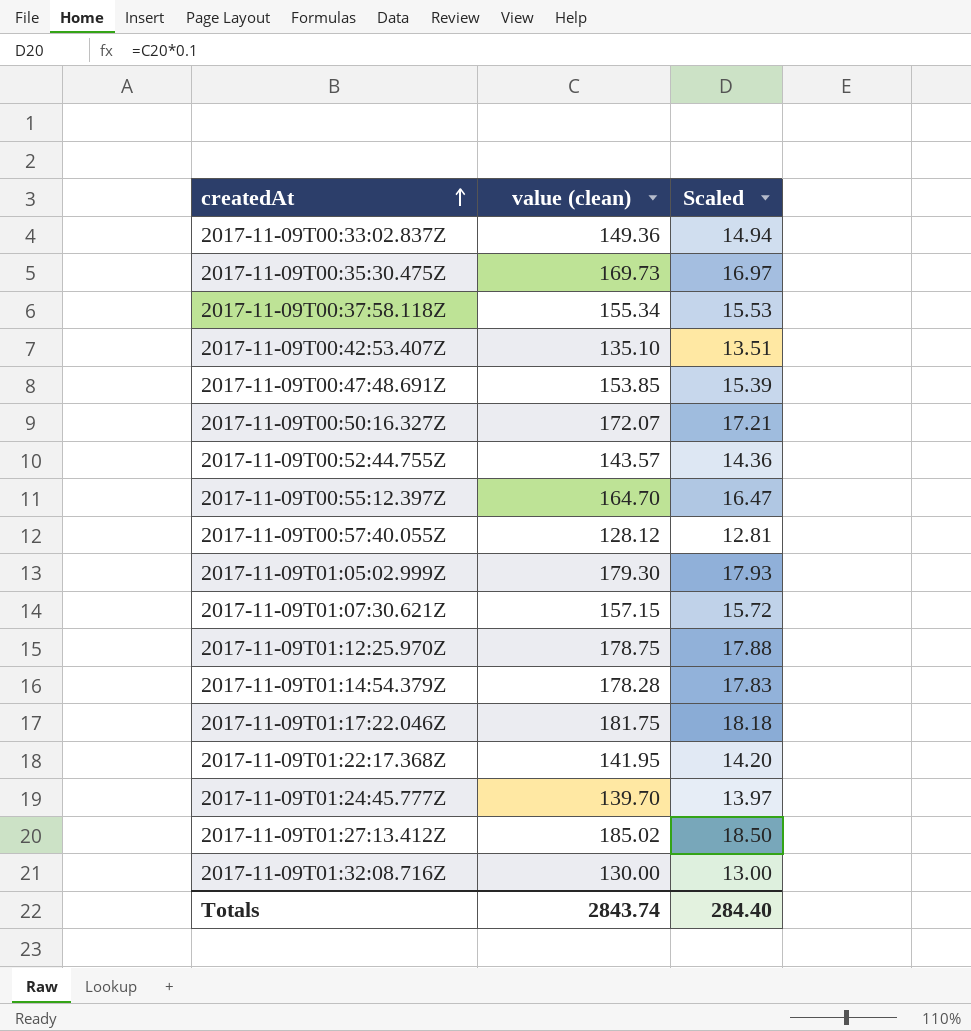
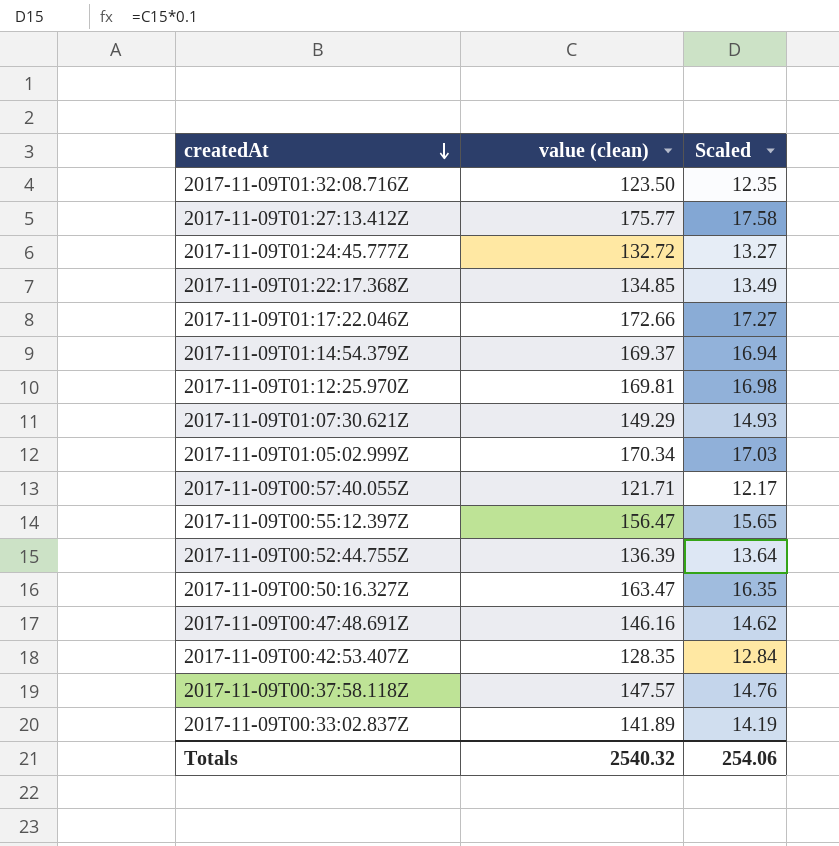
row order: createdAt ascending -> createdAt descending
row 2017-11-09T00:35:30.475Z: 169.73 | 16.97 -> none
2017-11-09T01:32:08.716Z | value (clean): 130.00 -> 123.50
2017-11-09T01:32:08.716Z | Scaled: 13.00 -> 12.35
2017-11-09T01:27:13.412Z | value (clean): 185.02 -> 175.77
2017-11-09T01:27:13.412Z | Scaled: 18.50 -> 17.58
2017-11-09T01:24:45.777Z | value (clean): 139.70 -> 132.72
2017-11-09T01:24:45.777Z | Scaled: 13.97 -> 13.27
2017-11-09T01:22:17.368Z | value (clean): 141.95 -> 134.85
2017-11-09T01:22:17.368Z | Scaled: 14.20 -> 13.49
2017-11-09T01:17:22.046Z | value (clean): 181.75 -> 172.66
2017-11-09T01:17:22.046Z | Scaled: 18.18 -> 17.27
2017-11-09T01:14:54.379Z | value (clean): 178.28 -> 169.37
2017-11-09T01:14:54.379Z | Scaled: 17.83 -> 16.94
2017-11-09T01:12:25.970Z | value (clean): 178.75 -> 169.81
2017-11-09T01:12:25.970Z | Scaled: 17.88 -> 16.98
2017-11-09T01:07:30.621Z | value (clean): 157.15 -> 149.29
2017-11-09T01:07:30.621Z | Scaled: 15.72 -> 14.93
2017-11-09T01:05:02.999Z | value (clean): 179.30 -> 170.34
2017-11-09T01:05:02.999Z | Scaled: 17.93 -> 17.03
2017-11-09T00:57:40.055Z | value (clean): 128.12 -> 121.71
2017-11-09T00:57:40.055Z | Scaled: 12.81 -> 12.17
2017-11-09T00:55:12.397Z | value (clean): 164.70 -> 156.47
2017-11-09T00:55:12.397Z | Scaled: 16.47 -> 15.65
2017-11-09T00:52:44.755Z | value (clean): 143.57 -> 136.39
2017-11-09T00:52:44.755Z | Scaled: 14.36 -> 13.64
2017-11-09T00:50:16.327Z | value (clean): 172.07 -> 163.47
2017-11-09T00:50:16.327Z | Scaled: 17.21 -> 16.35
2017-11-09T00:47:48.691Z | value (clean): 153.85 -> 146.16
2017-11-09T00:47:48.691Z | Scaled: 15.39 -> 14.62
2017-11-09T00:42:53.407Z | value (clean): 135.10 -> 128.35
2017-11-09T00:42:53.407Z | Scaled: 13.51 -> 12.84
2017-11-09T00:37:58.118Z | value (clean): 155.34 -> 147.57
2017-11-09T00:37:58.118Z | Scaled: 15.53 -> 14.76
2017-11-09T00:33:02.837Z | value (clean): 149.36 -> 141.89
2017-11-09T00:33:02.837Z | Scaled: 14.94 -> 14.19
Totals | value (clean): 2843.74 -> 2540.32
Totals | Scaled: 284.40 -> 254.06

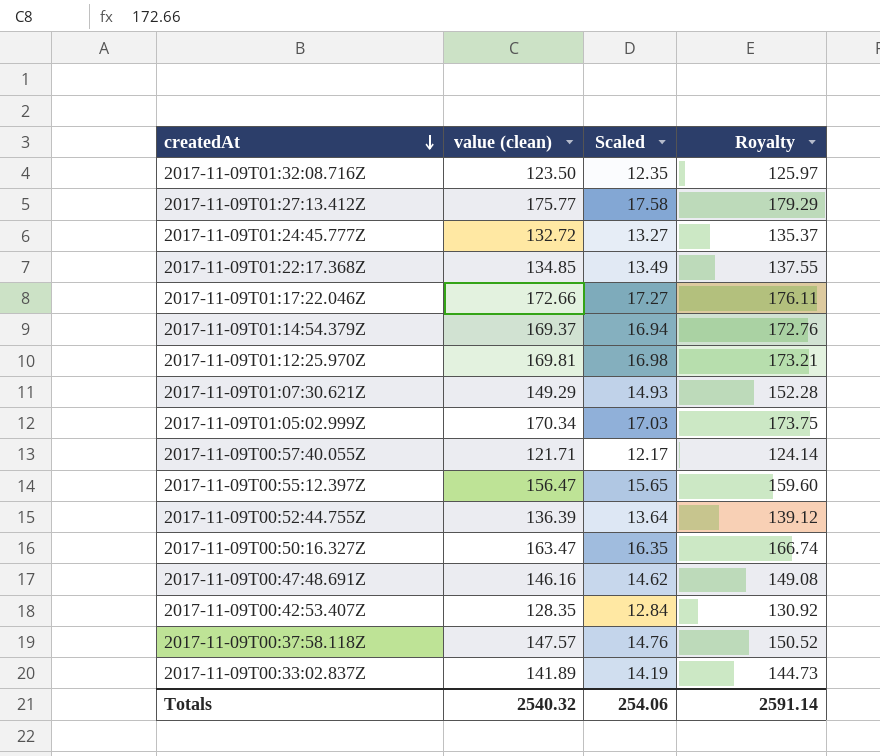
column Royalty | formula: none -> [value (clean)] * 1.02

